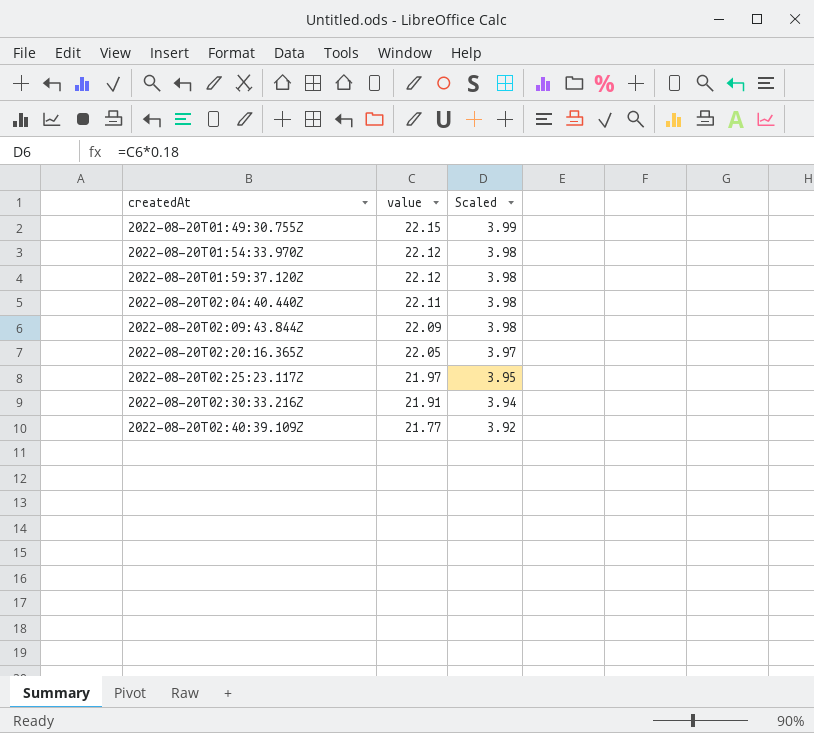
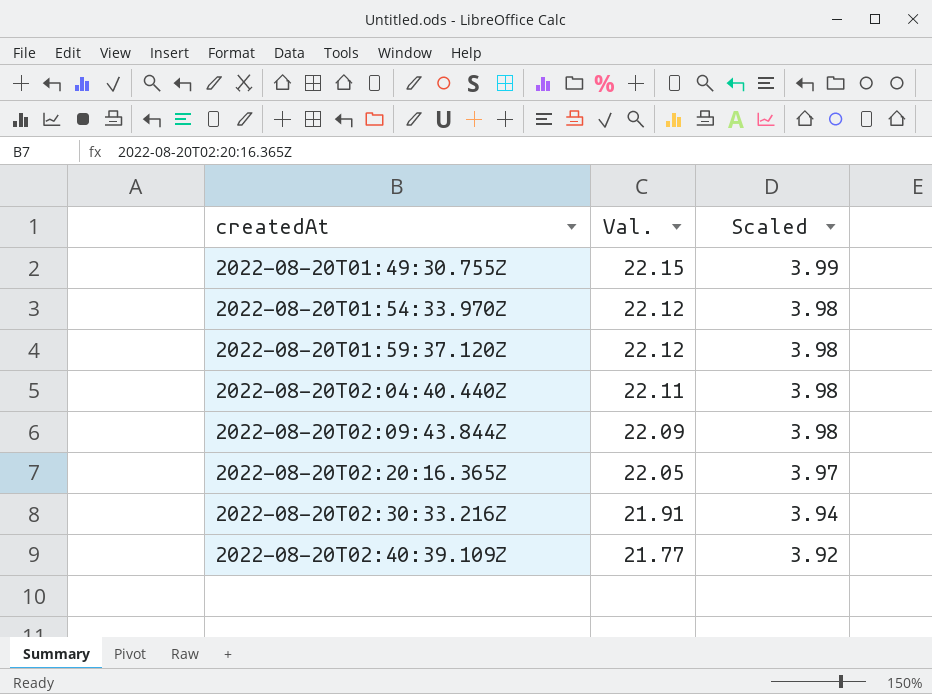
column name: value -> Val.
row 2022-08-20T02:25:23.117Z: 21.97 | 3.95 -> none

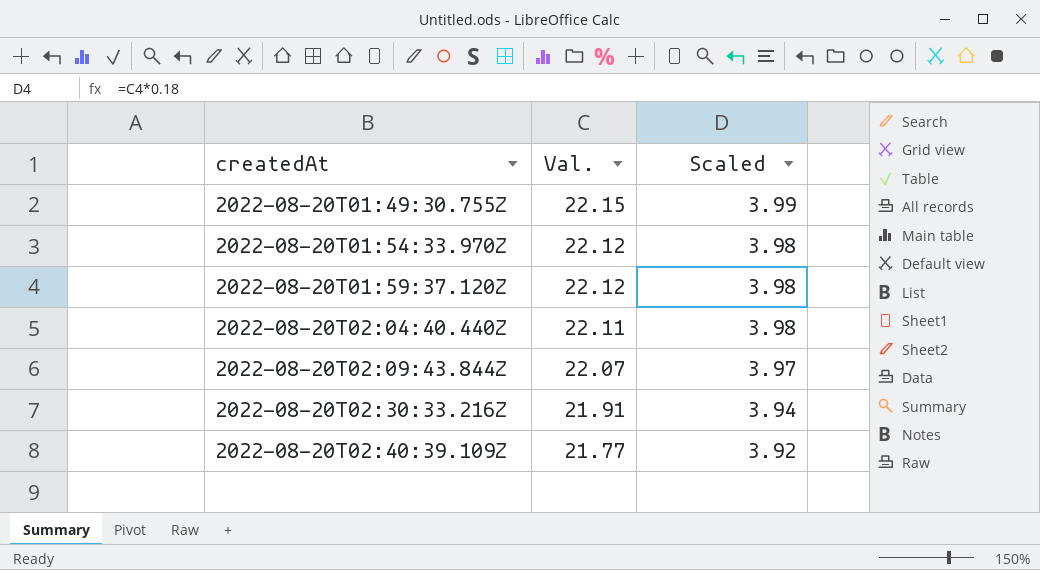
row 2022-08-20T02:20:16.365Z: 22.05 | 3.97 -> none
2022-08-20T02:09:43.844Z | Val.: 22.09 -> 22.07
2022-08-20T02:09:43.844Z | Scaled: 3.98 -> 3.97

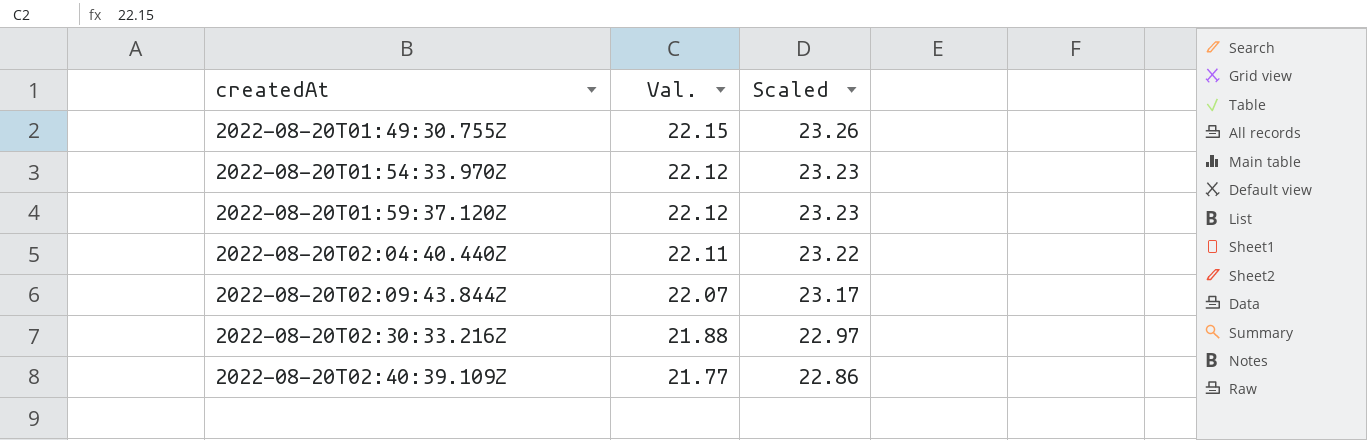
column Scaled | formula: [Val.] * 0.18 -> [Val.] * 1.05
2022-08-20T02:30:33.216Z | Val.: 21.91 -> 21.88

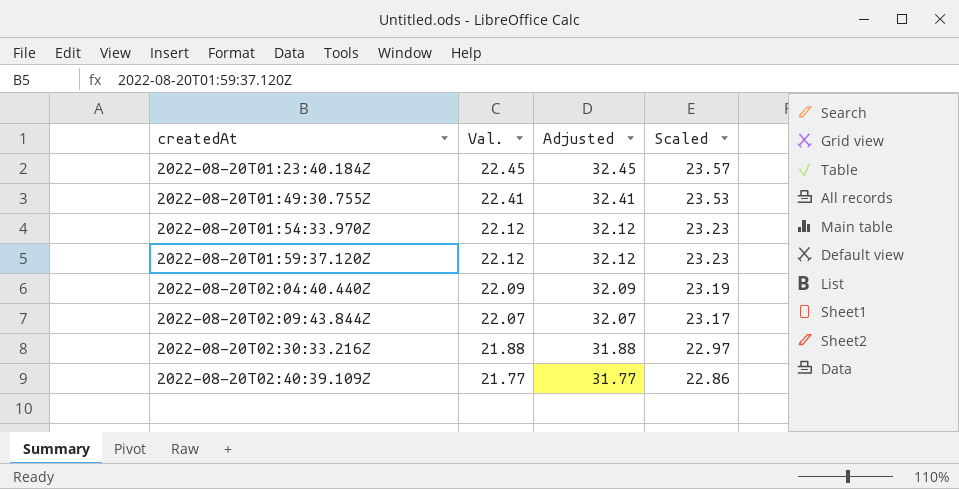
column Adjusted | formula: none -> [Val.] + 10
row 2022-08-20T01:23:40.184Z: none -> 22.45 | 32.45 | 23.57
2022-08-20T01:49:30.755Z | Val.: 22.15 -> 22.41
2022-08-20T01:49:30.755Z | Scaled: 23.26 -> 23.53
2022-08-20T02:04:40.440Z | Val.: 22.11 -> 22.09
2022-08-20T02:04:40.440Z | Scaled: 23.22 -> 23.19

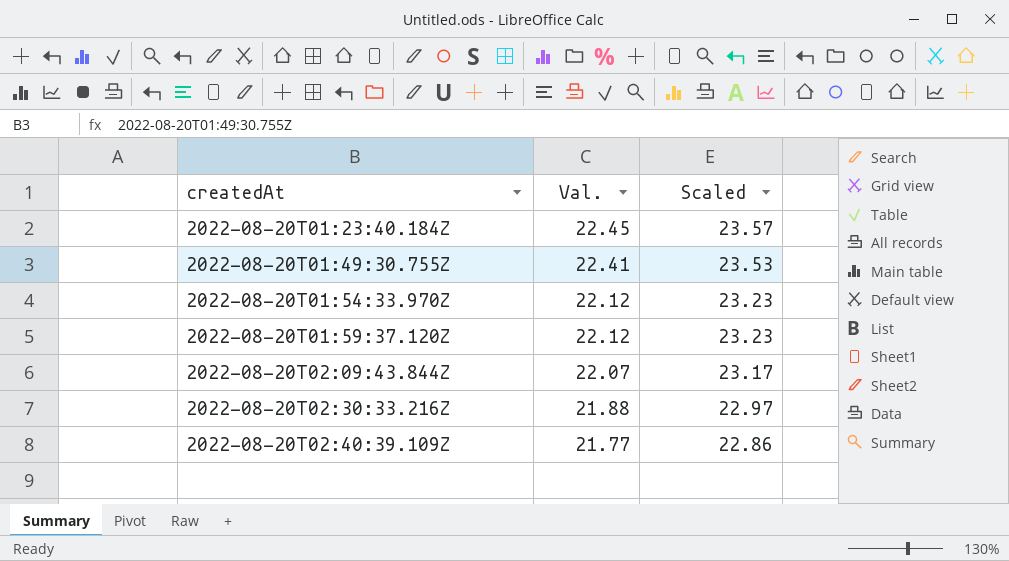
column Adjusted | formula: [Val.] + 10 -> none
row 2022-08-20T02:04:40.440Z: 22.09 | 32.09 | 23.19 -> none

